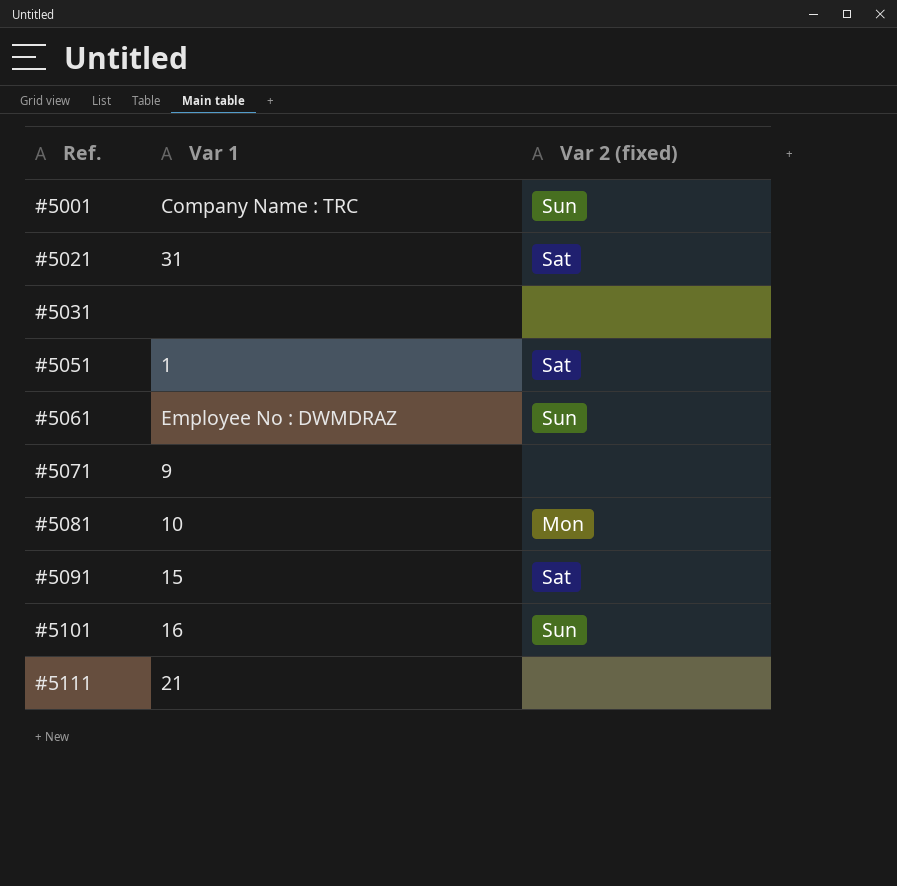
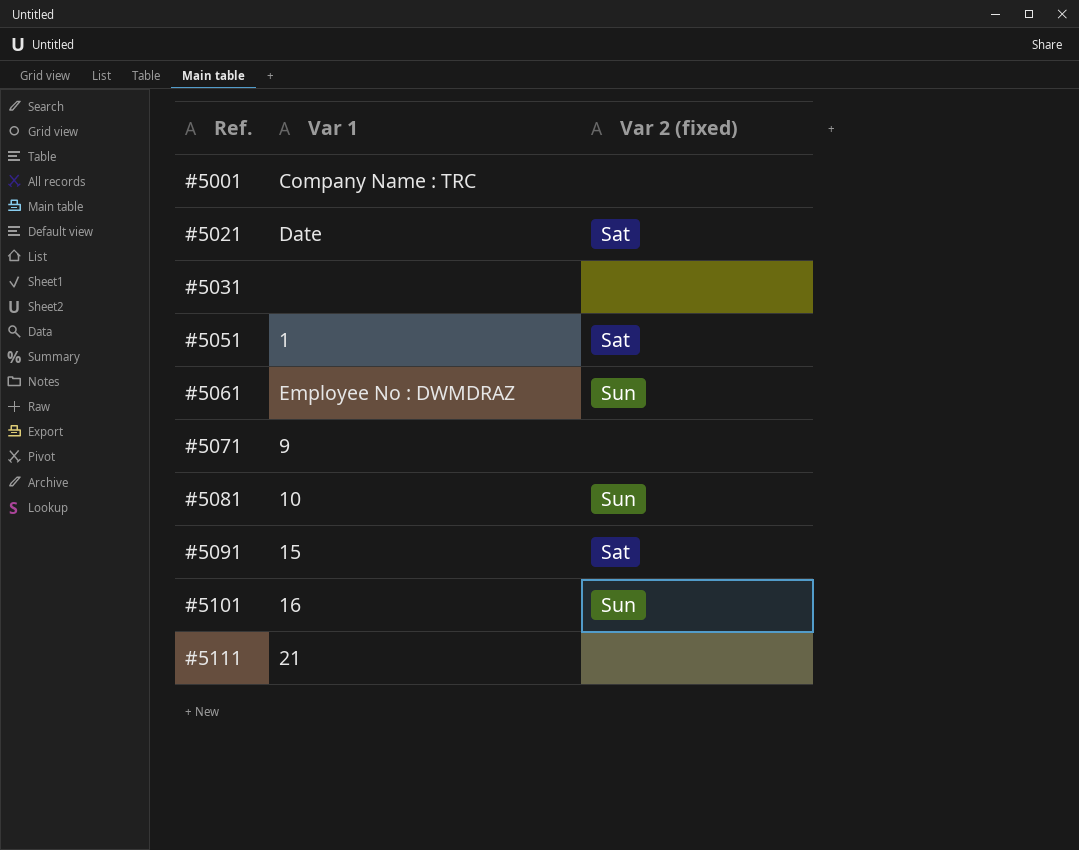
#5001 | Var 2 (fixed): Sun -> none
#5021 | Var 1: 31 -> Date
#5081 | Var 2 (fixed): Mon -> Sun

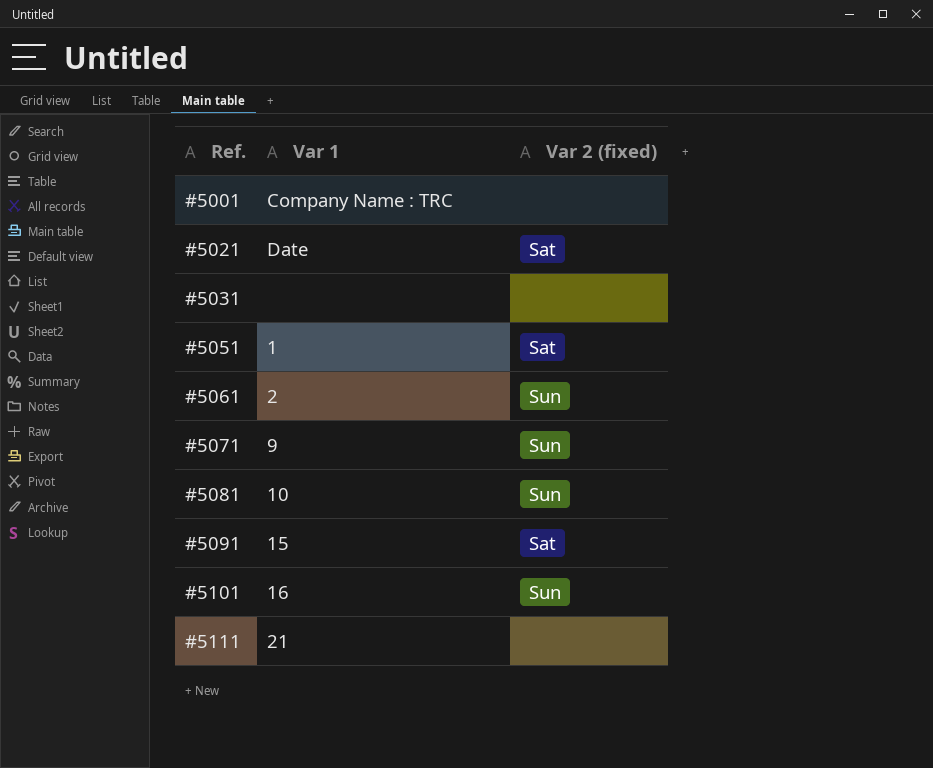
#5061 | Var 1: Employee No : DWMDRAZ -> 2
#5071 | Var 2 (fixed): none -> Sun

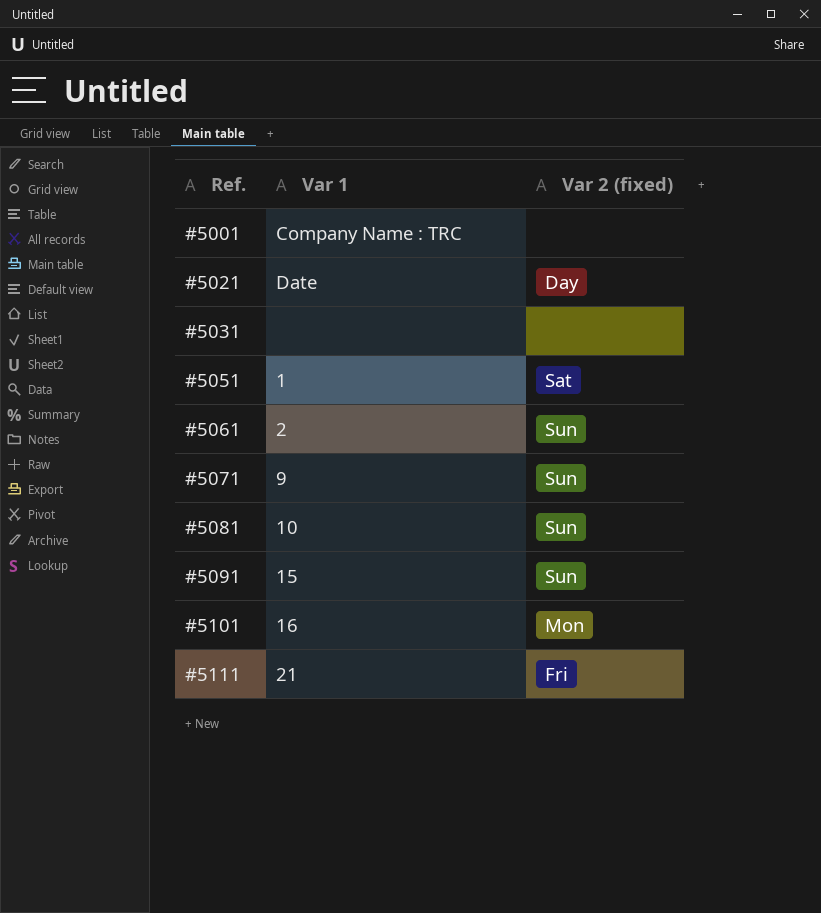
#5021 | Var 2 (fixed): Sat -> Day
#5091 | Var 2 (fixed): Sat -> Sun
#5101 | Var 2 (fixed): Sun -> Mon
#5111 | Var 2 (fixed): none -> Fri

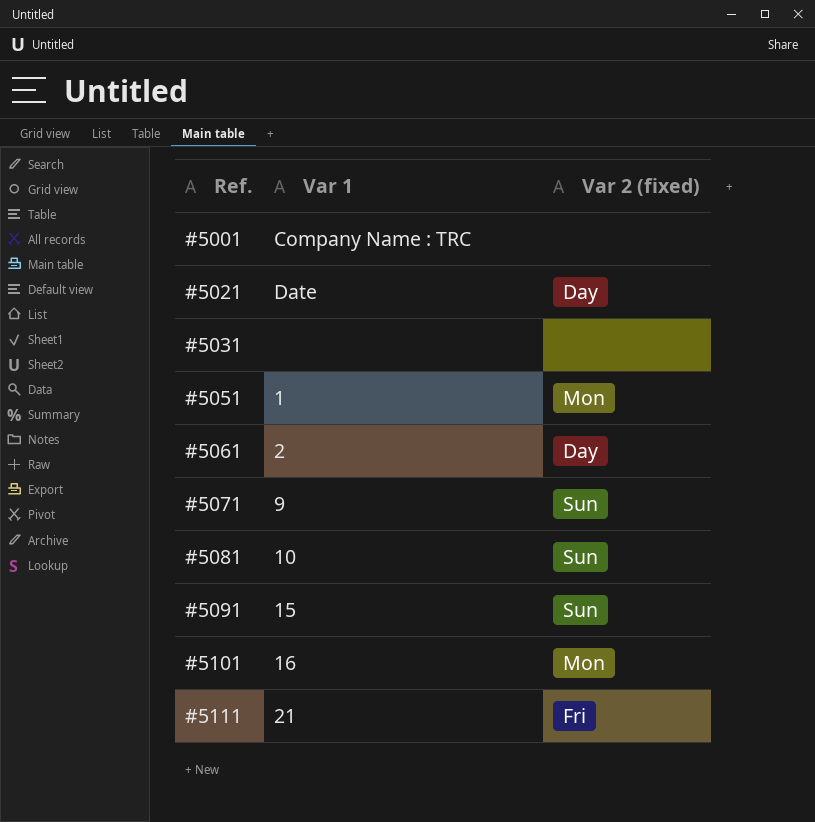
#5051 | Var 2 (fixed): Sat -> Mon
#5061 | Var 2 (fixed): Sun -> Day

